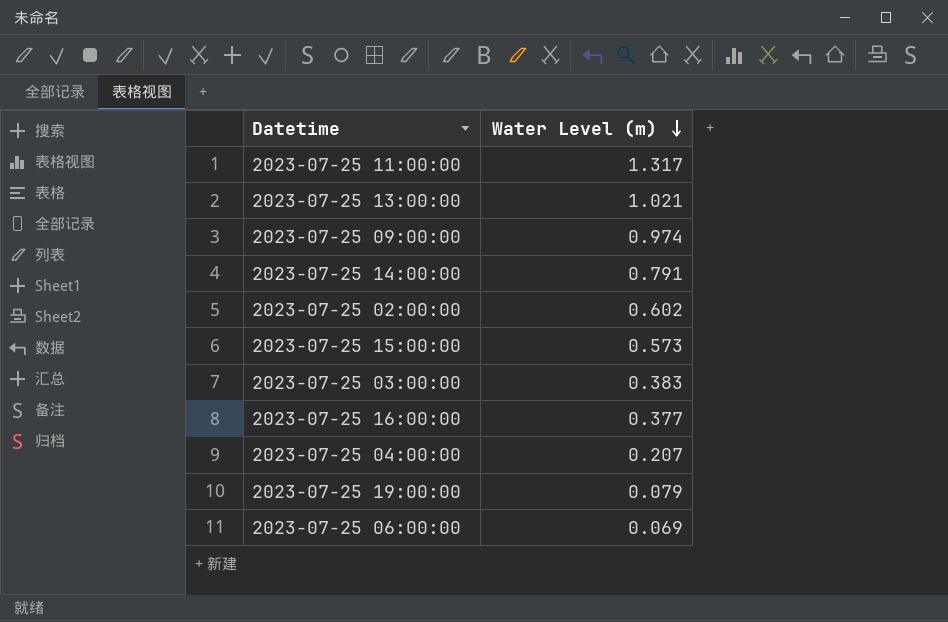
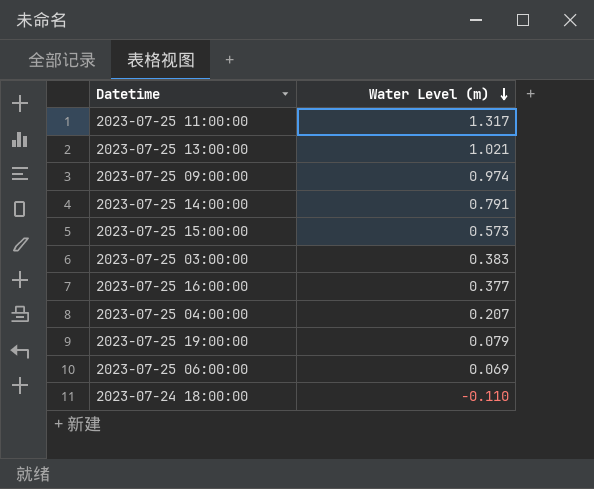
row 2023-07-25 02:00:00: 0.602 -> none
row 2023-07-24 18:00:00: none -> -0.110

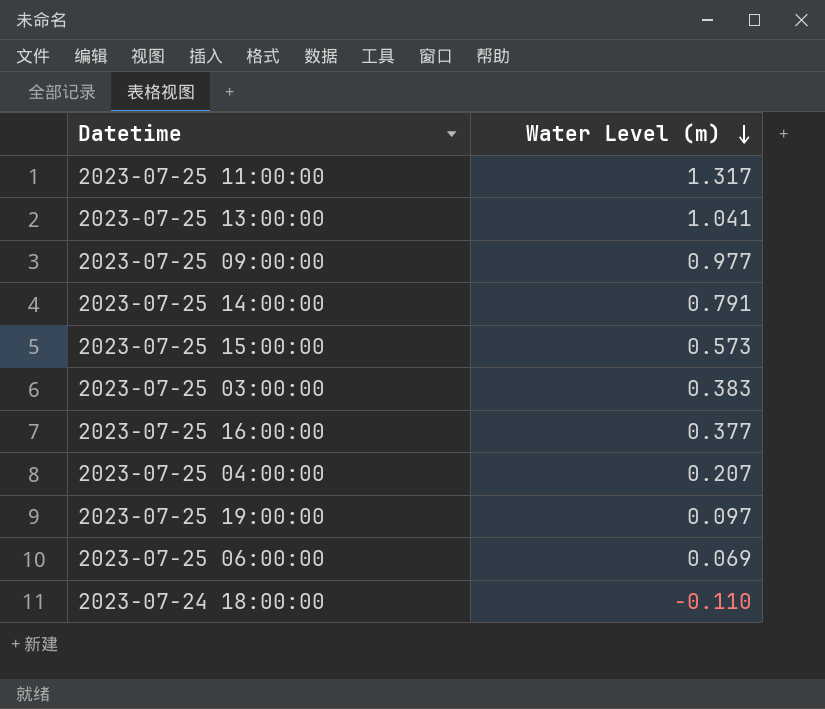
2023-07-25 13:00:00 | Water Level (m): 1.021 -> 1.041
2023-07-25 09:00:00 | Water Level (m): 0.974 -> 0.977
2023-07-25 19:00:00 | Water Level (m): 0.079 -> 0.097

